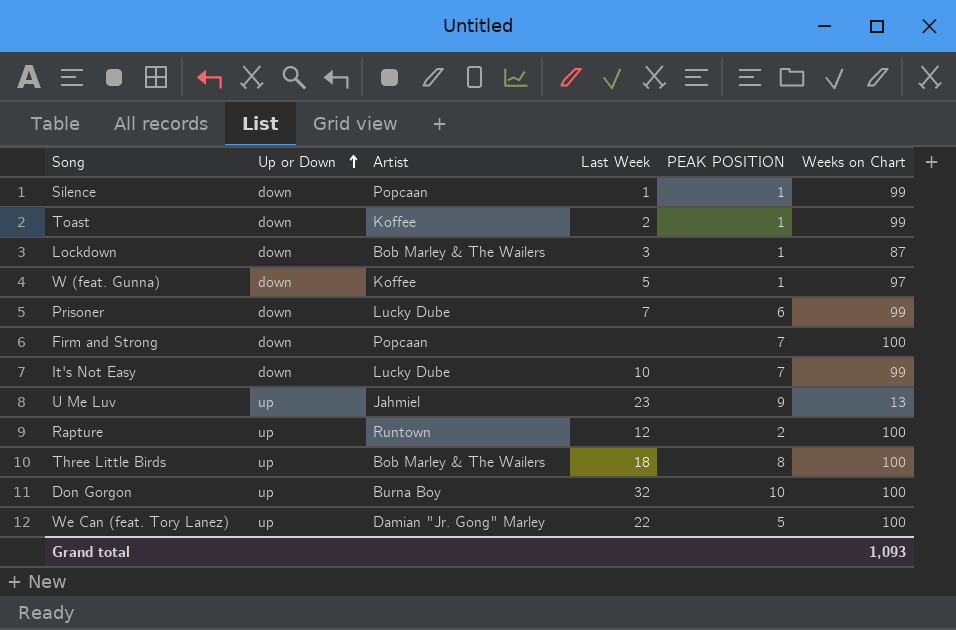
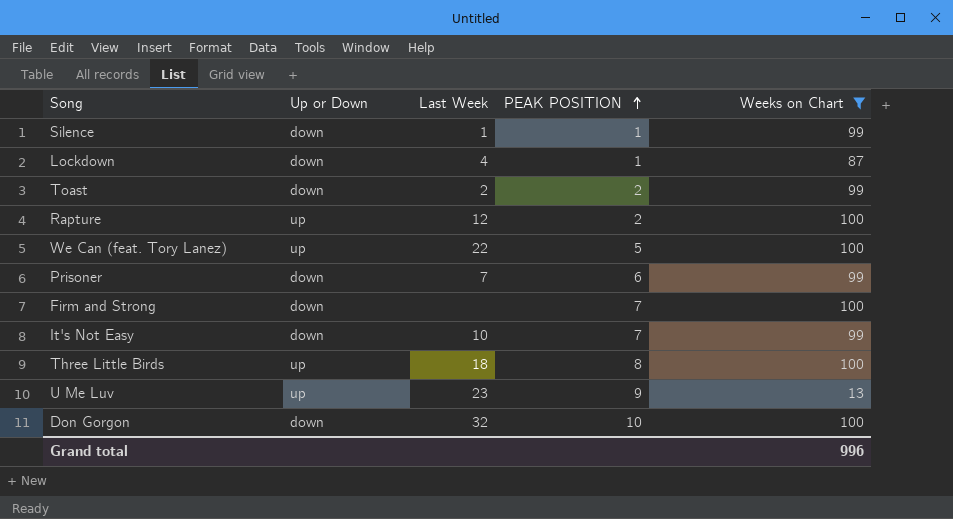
filter: none -> Weeks on Chart != 97
row order: Up or Down ascending -> PEAK POSITION ascending
column Artist | position: 3 -> none
Lockdown | Last Week: 3 -> 4
Toast | PEAK POSITION: 1 -> 2
Don Gorgon | Up or Down: up -> down
Grand total | Weeks on Chart: 1,093 -> 996

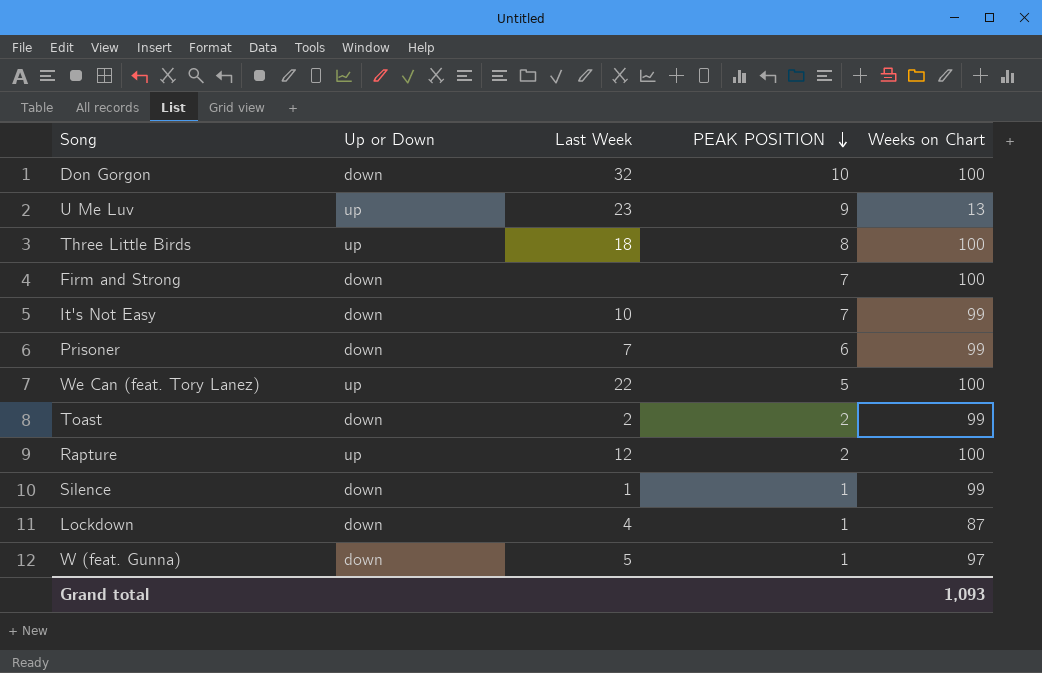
filter: Weeks on Chart != 97 -> none
row order: PEAK POSITION ascending -> PEAK POSITION descending
Grand total | Weeks on Chart: 996 -> 1,093

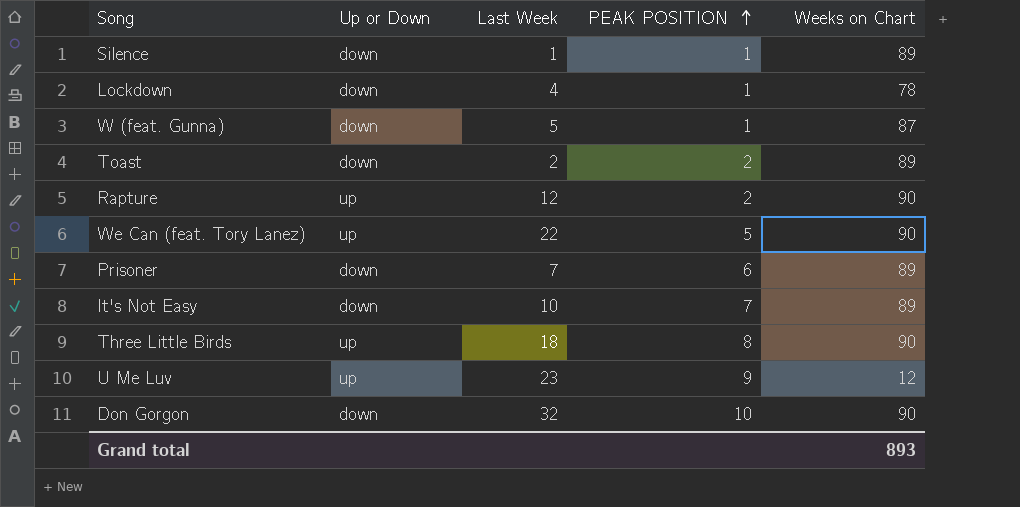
row order: PEAK POSITION descending -> PEAK POSITION ascending
row Firm and Strong: down | none | 7 | 100 -> none
Silence | Weeks on Chart: 99 -> 89
Lockdown | Weeks on Chart: 87 -> 78
W (feat. Gunna) | Weeks on Chart: 97 -> 87
Toast | Weeks on Chart: 99 -> 89
Rapture | Weeks on Chart: 100 -> 90
We Can (feat. Tory Lanez) | Weeks on Chart: 100 -> 90
Prisoner | Weeks on Chart: 99 -> 89
It's Not Easy | Weeks on Chart: 99 -> 89
Three Little Birds | Weeks on Chart: 100 -> 90
U Me Luv | Weeks on Chart: 13 -> 12
Don Gorgon | Weeks on Chart: 100 -> 90
Grand total | Weeks on Chart: 1,093 -> 893

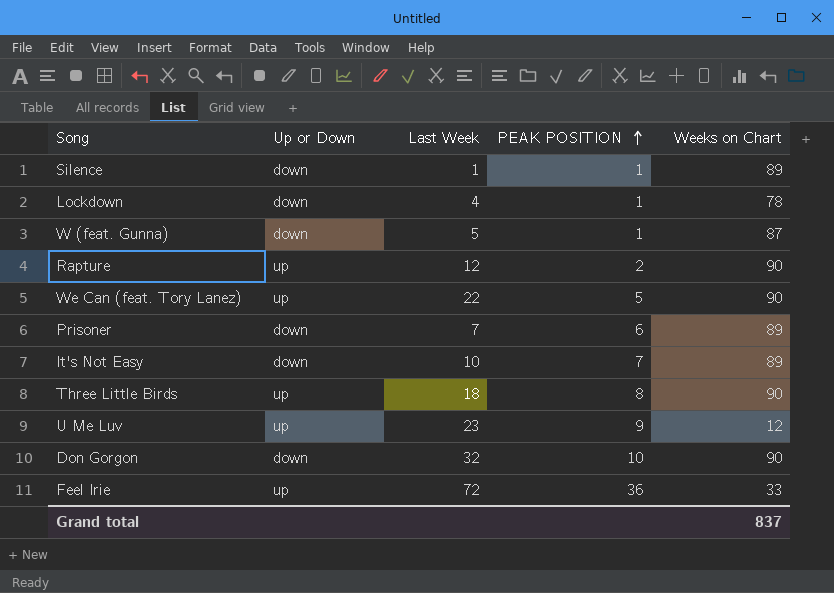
row Toast: down | 2 | 2 | 89 -> none
row Feel Irie: none -> up | 72 | 36 | 33
Grand total | Weeks on Chart: 893 -> 837

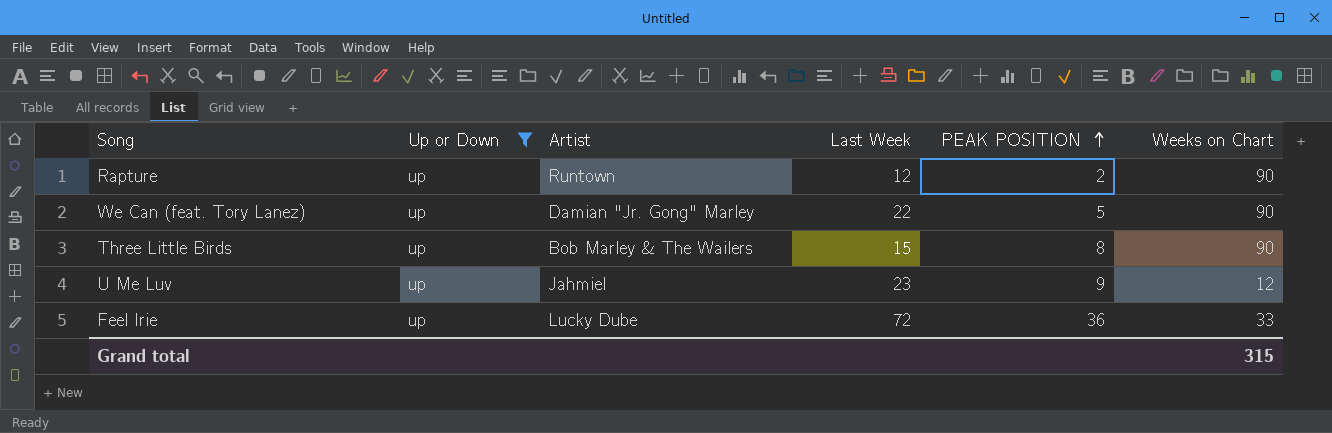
filter: none -> Up or Down = up
column Artist | position: none -> 3
Three Little Birds | Last Week: 18 -> 15
Grand total | Weeks on Chart: 837 -> 315

